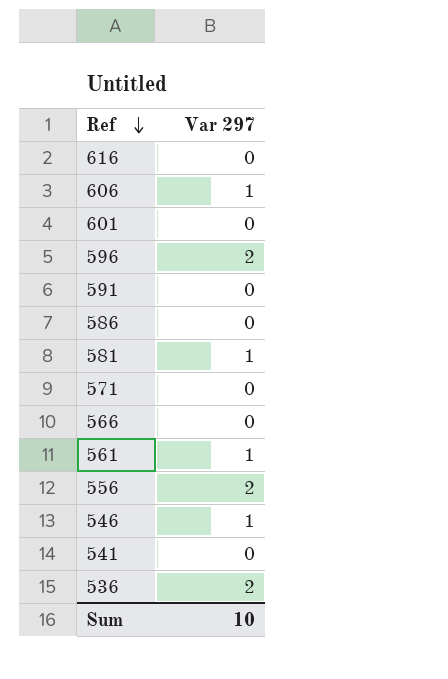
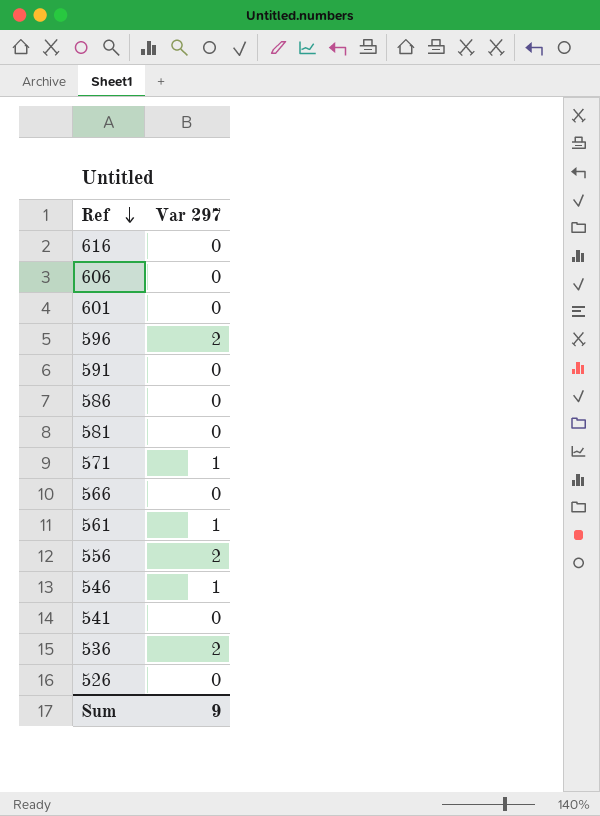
606 | Var 297: 1 -> 0
581 | Var 297: 1 -> 0
571 | Var 297: 0 -> 1
row 526: none -> 0
Sum | Var 297: 10 -> 9

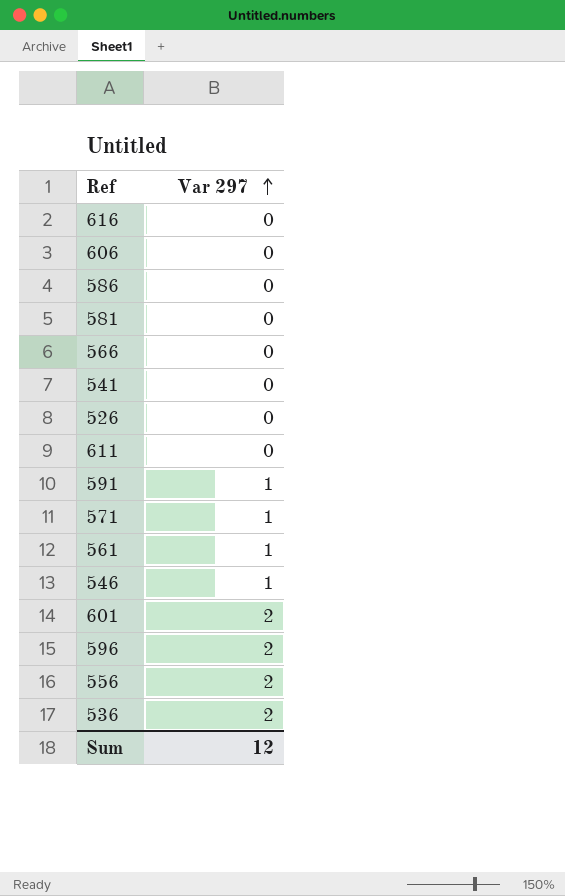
row order: Ref descending -> Var 297 ascending
row 611: none -> 0
591 | Var 297: 0 -> 1
601 | Var 297: 0 -> 2
Sum | Var 297: 9 -> 12

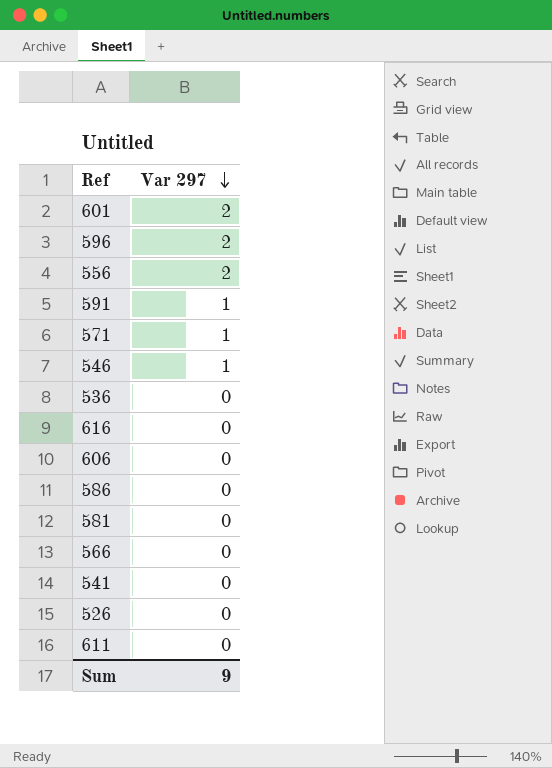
row order: Var 297 ascending -> Var 297 descending
row 561: 1 -> none
536 | Var 297: 2 -> 0
Sum | Var 297: 12 -> 9

